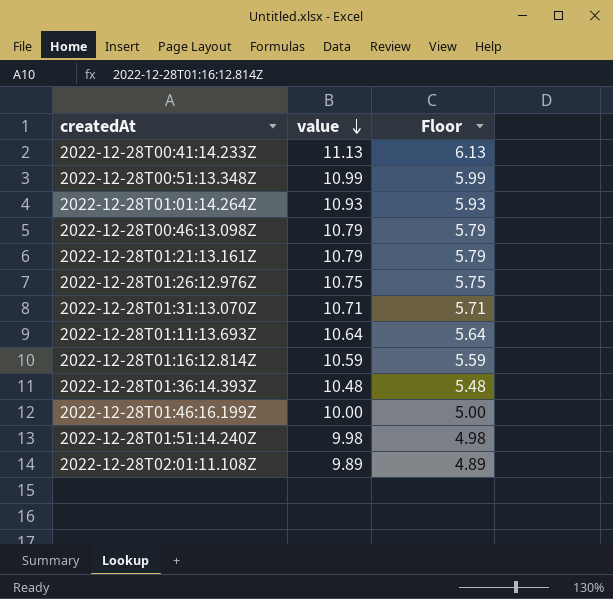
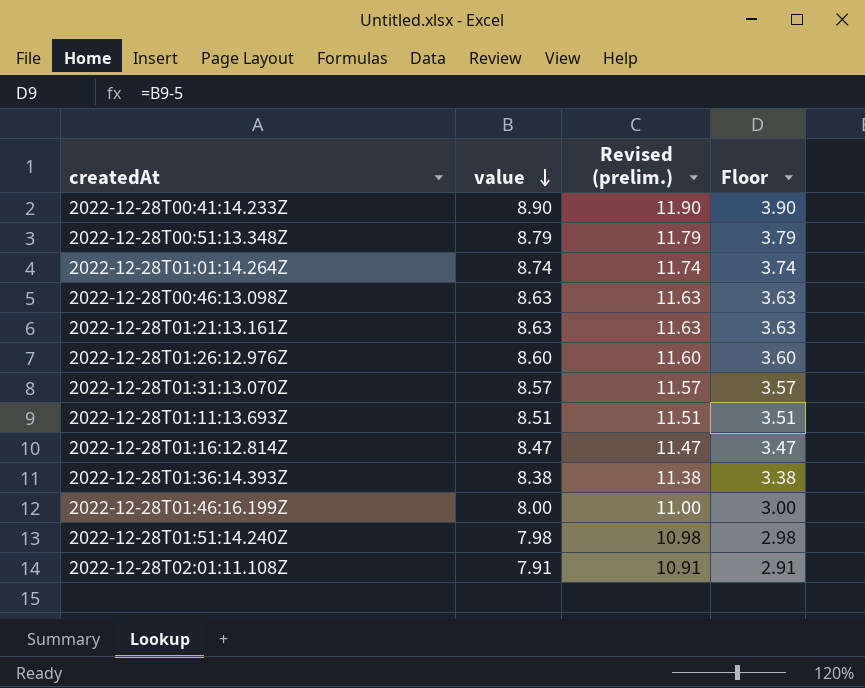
column Revised (prelim.) | formula: none -> [value] + 3
2022-12-28T00:41:14.233Z | value: 11.13 -> 8.90
2022-12-28T00:41:14.233Z | Floor: 6.13 -> 3.90
2022-12-28T00:51:13.348Z | value: 10.99 -> 8.79
2022-12-28T00:51:13.348Z | Floor: 5.99 -> 3.79
2022-12-28T01:01:14.264Z | value: 10.93 -> 8.74
2022-12-28T01:01:14.264Z | Floor: 5.93 -> 3.74
2022-12-28T00:46:13.098Z | value: 10.79 -> 8.63
2022-12-28T00:46:13.098Z | Floor: 5.79 -> 3.63
2022-12-28T01:21:13.161Z | value: 10.79 -> 8.63
2022-12-28T01:21:13.161Z | Floor: 5.79 -> 3.63
2022-12-28T01:26:12.976Z | value: 10.75 -> 8.60
2022-12-28T01:26:12.976Z | Floor: 5.75 -> 3.60
2022-12-28T01:31:13.070Z | value: 10.71 -> 8.57
2022-12-28T01:31:13.070Z | Floor: 5.71 -> 3.57
2022-12-28T01:11:13.693Z | value: 10.64 -> 8.51
2022-12-28T01:11:13.693Z | Floor: 5.64 -> 3.51
2022-12-28T01:16:12.814Z | value: 10.59 -> 8.47
2022-12-28T01:16:12.814Z | Floor: 5.59 -> 3.47
2022-12-28T01:36:14.393Z | value: 10.48 -> 8.38
2022-12-28T01:36:14.393Z | Floor: 5.48 -> 3.38
2022-12-28T01:46:16.199Z | value: 10.00 -> 8.00
2022-12-28T01:46:16.199Z | Floor: 5.00 -> 3.00
2022-12-28T01:51:14.240Z | value: 9.98 -> 7.98
2022-12-28T01:51:14.240Z | Floor: 4.98 -> 2.98
2022-12-28T02:01:11.108Z | value: 9.89 -> 7.91
2022-12-28T02:01:11.108Z | Floor: 4.89 -> 2.91

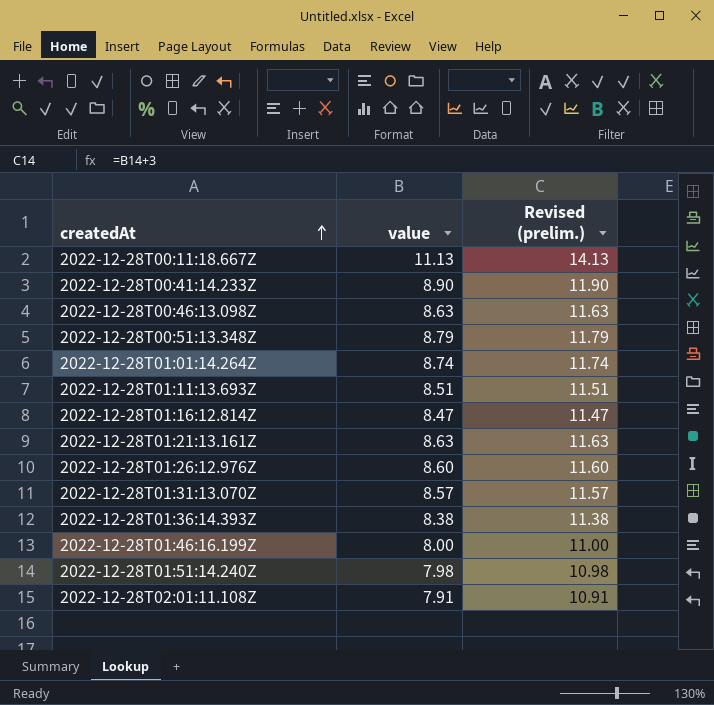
row order: value descending -> createdAt ascending
column Floor | formula: [value] - 5 -> none
row 2022-12-28T00:11:18.667Z: none -> 11.13 | 14.13

